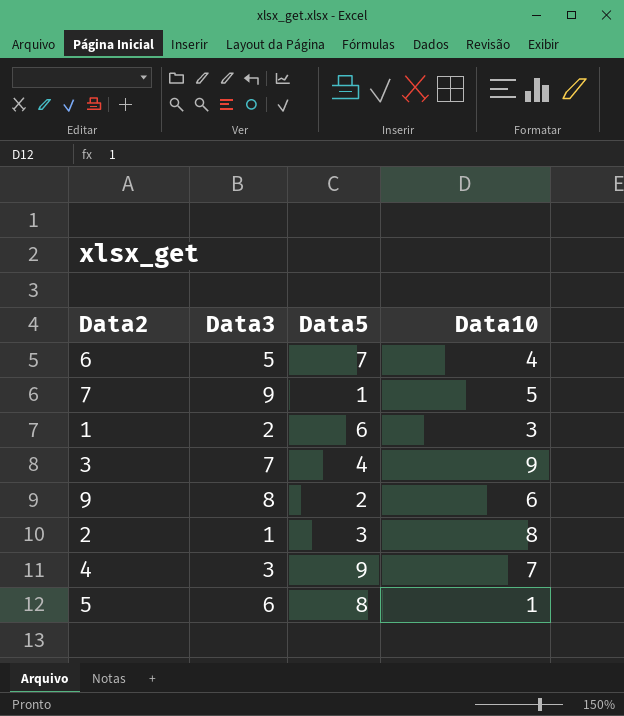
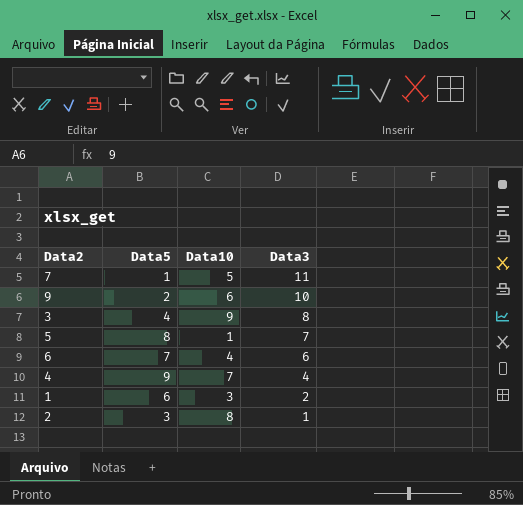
row order: none -> Data3 descending
column Data3 | position: 2 -> 4
7 | Data3: 9 -> 11
9 | Data3: 8 -> 10
3 | Data3: 7 -> 8
5 | Data3: 6 -> 7
6 | Data3: 5 -> 6
4 | Data3: 3 -> 4

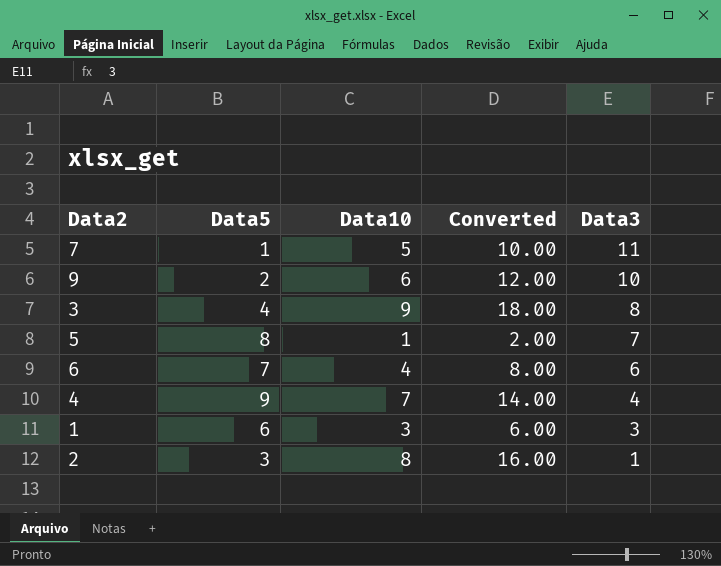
column Converted | formula: none -> [Data10] * 2
1 | Data3: 2 -> 3

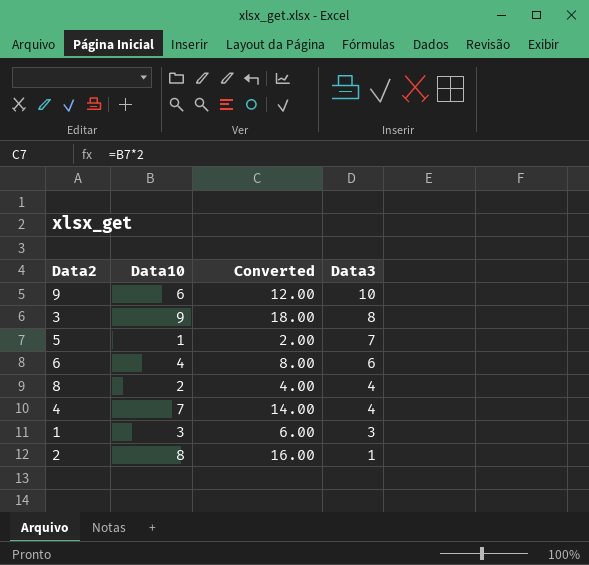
column Data5 | position: 2 -> none
row 7: 1 | 5 | 10.00 | 11 -> none
row 8: none -> 2 | 4.00 | 4

